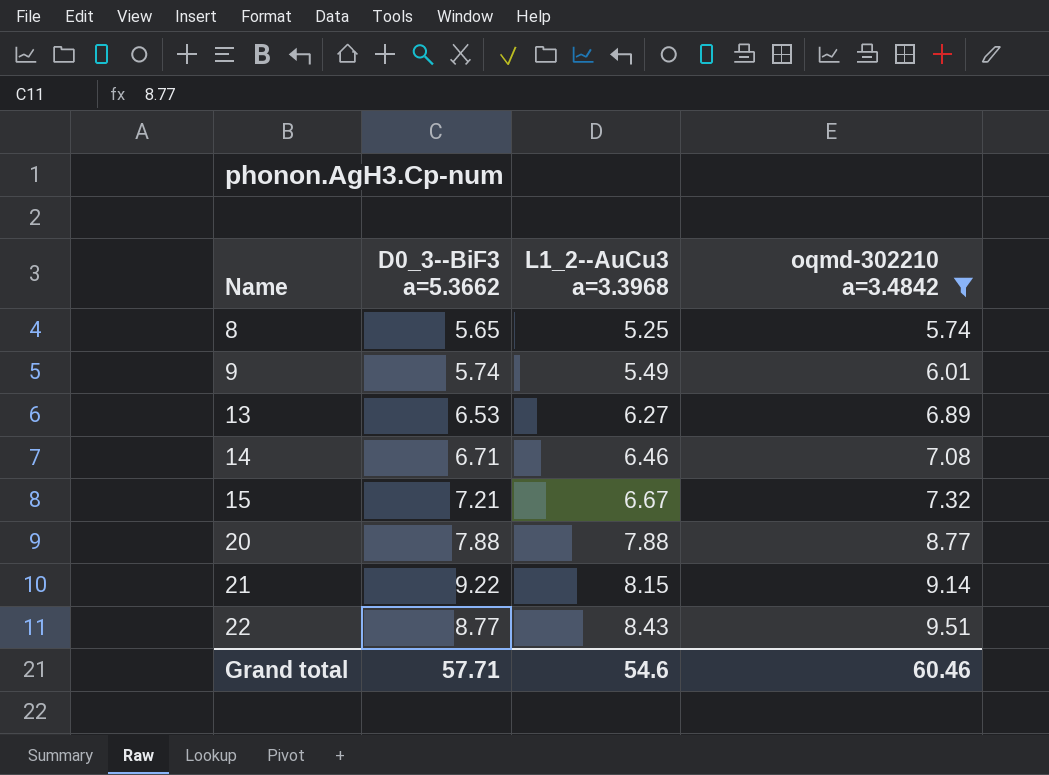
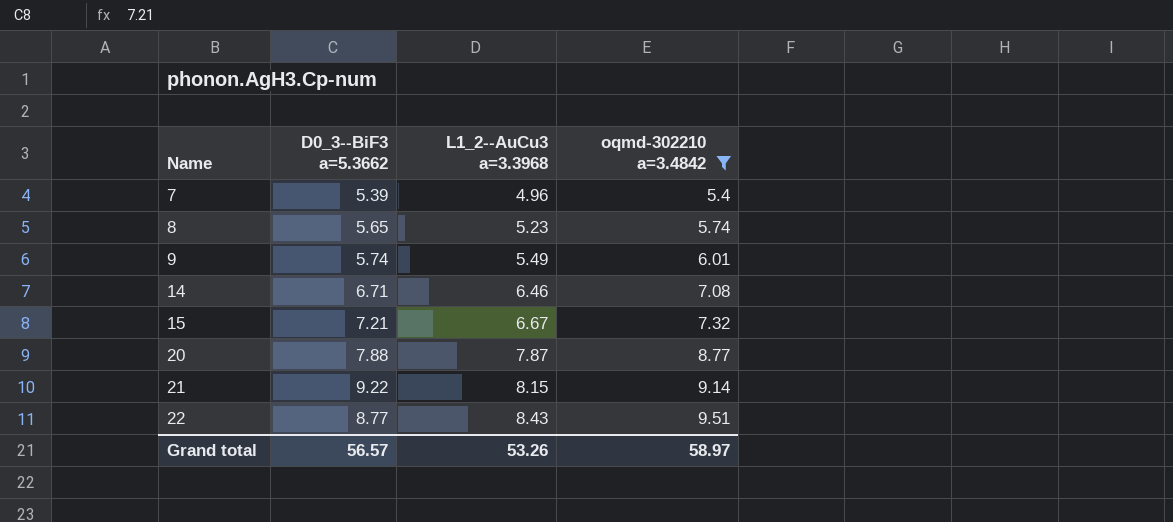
row 13: 6.53 | 6.27 | 6.89 -> none
row 7: none -> 5.39 | 4.96 | 5.4
8 | L1_2--AuCu3 a=3.3968: 5.25 -> 5.23
20 | L1_2--AuCu3 a=3.3968: 7.88 -> 7.87
Grand total | D0_3--BiF3 a=5.3662: 57.71 -> 56.57
Grand total | L1_2--AuCu3 a=3.3968: 54.6 -> 53.26
Grand total | oqmd-302210 a=3.4842: 60.46 -> 58.97

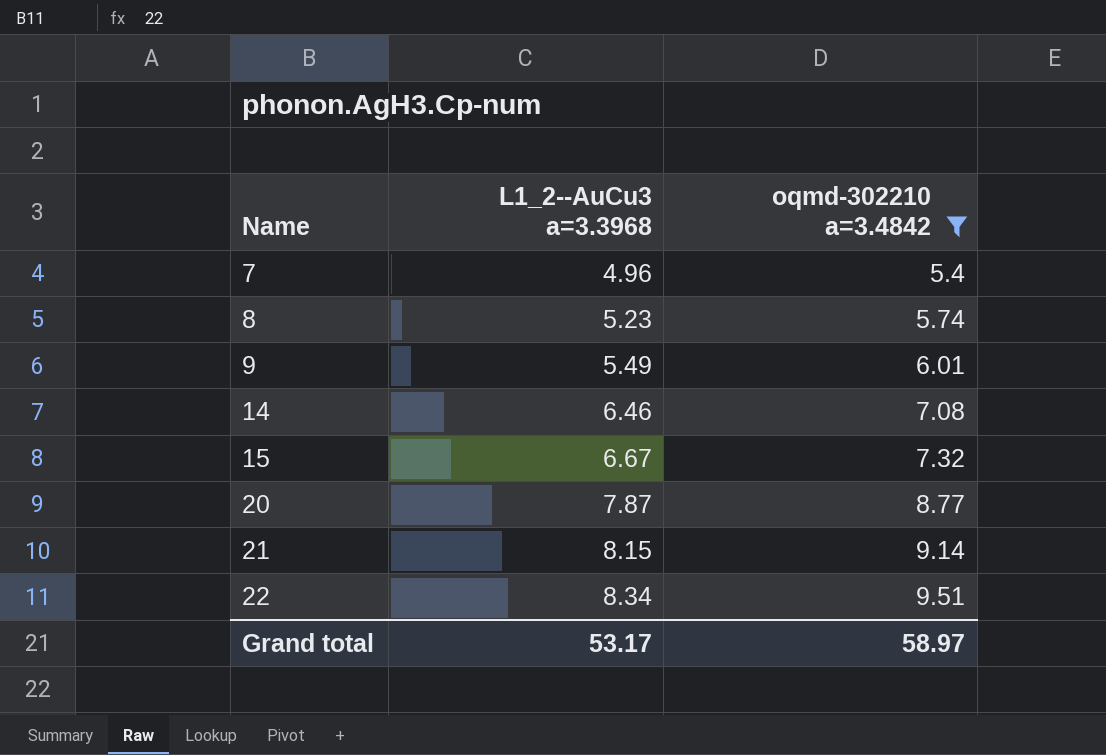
column D0_3--BiF3 a=5.3662 | position: 2 -> none
22 | L1_2--AuCu3 a=3.3968: 8.43 -> 8.34
Grand total | L1_2--AuCu3 a=3.3968: 53.26 -> 53.17

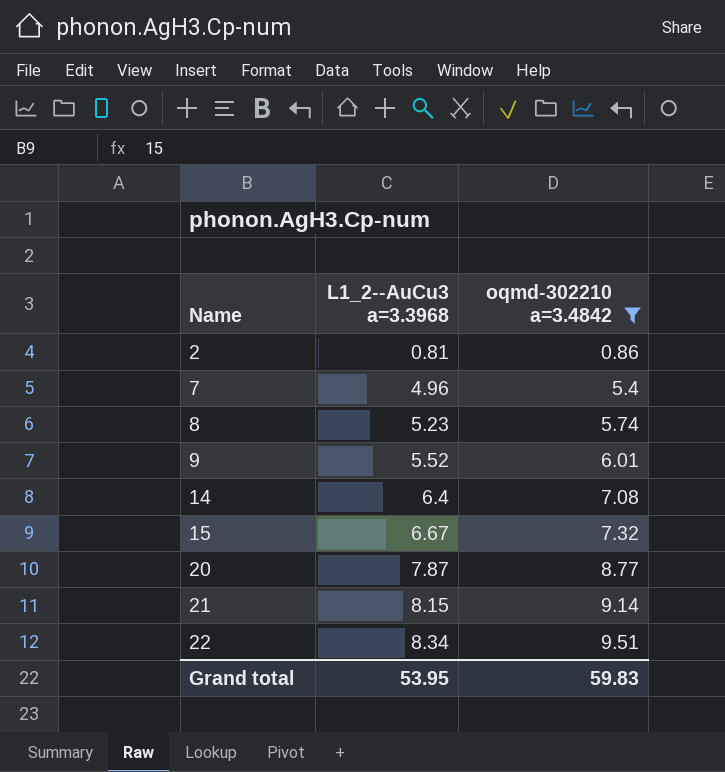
row 2: none -> 0.81 | 0.86
9 | L1_2--AuCu3 a=3.3968: 5.49 -> 5.52
14 | L1_2--AuCu3 a=3.3968: 6.46 -> 6.4
Grand total | L1_2--AuCu3 a=3.3968: 53.17 -> 53.95
Grand total | oqmd-302210 a=3.4842: 58.97 -> 59.83

